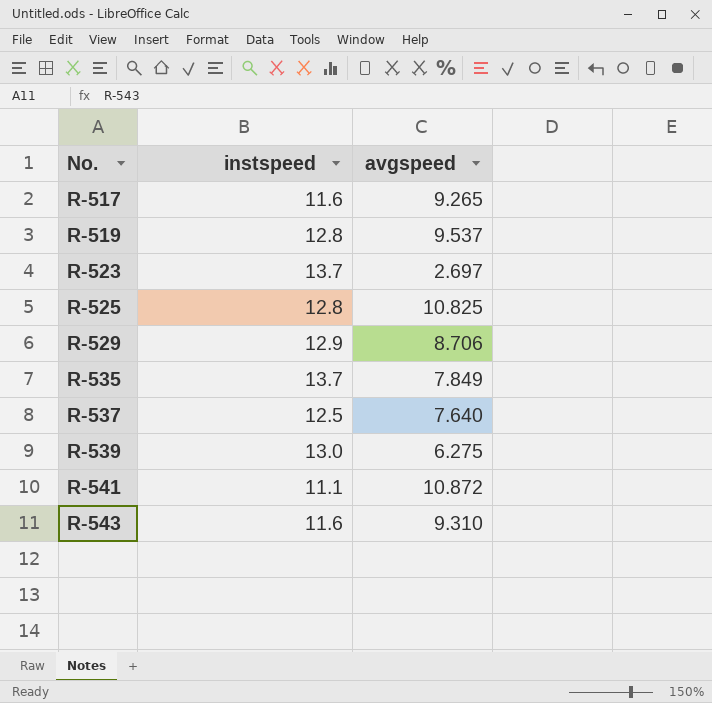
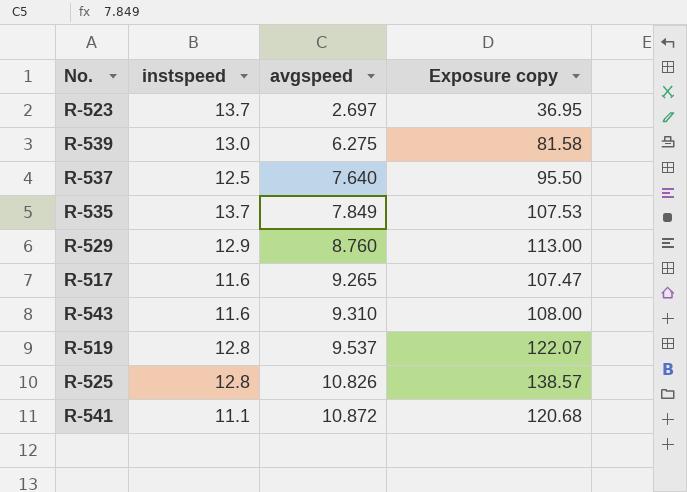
row order: No. ascending -> avgspeed ascending
column Exposure copy | formula: none -> [instspeed] * [avgspeed]
R-529 | avgspeed: 8.706 -> 8.760
R-525 | avgspeed: 10.825 -> 10.826

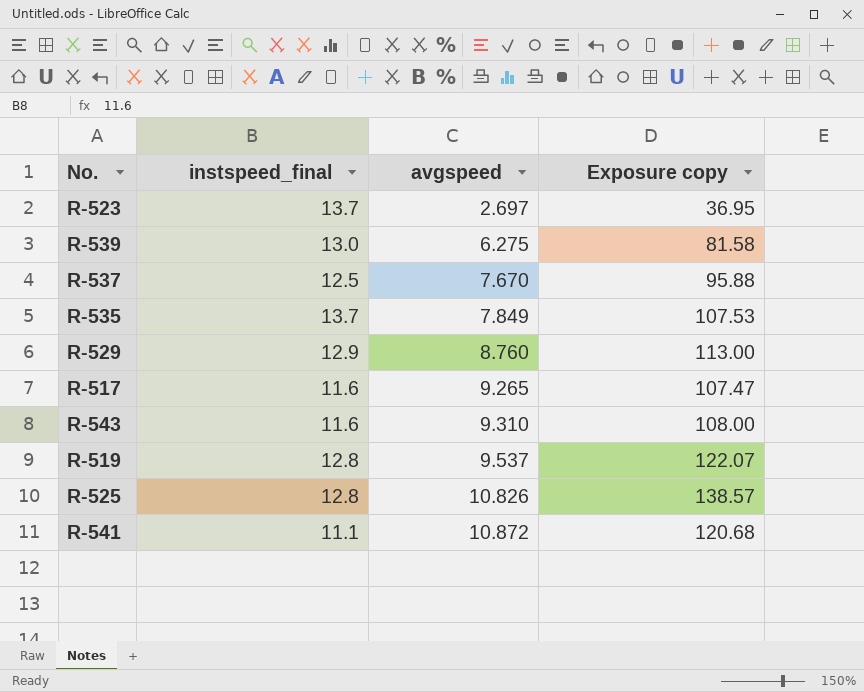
column name: instspeed -> instspeed_final
R-537 | avgspeed: 7.640 -> 7.670
R-537 | Exposure copy: 95.50 -> 95.88

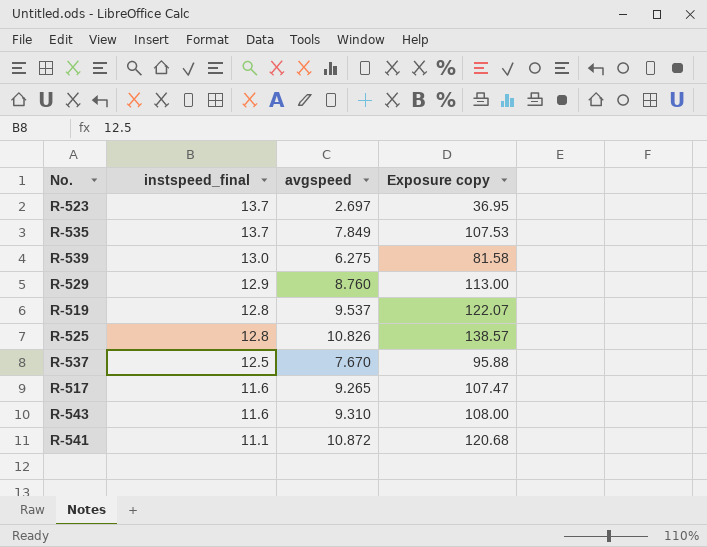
row order: avgspeed ascending -> instspeed_final descending

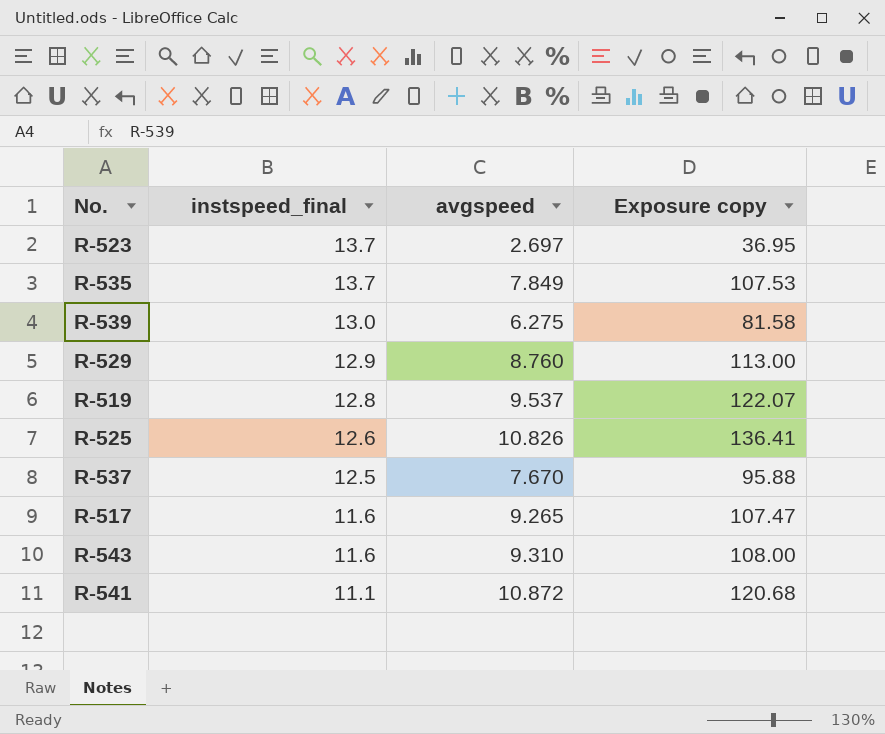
R-525 | instspeed_final: 12.8 -> 12.6
R-525 | Exposure copy: 138.57 -> 136.41

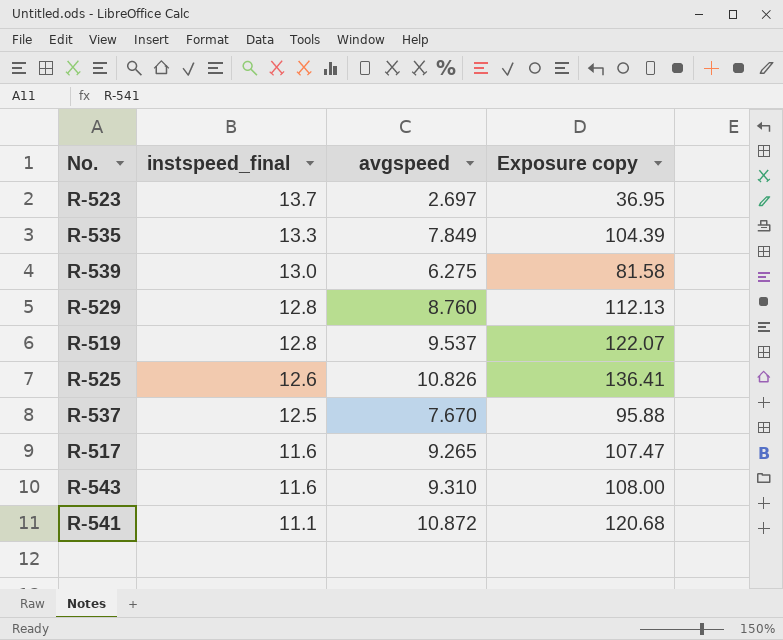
R-535 | instspeed_final: 13.7 -> 13.3
R-535 | Exposure copy: 107.53 -> 104.39
R-529 | instspeed_final: 12.9 -> 12.8
R-529 | Exposure copy: 113.00 -> 112.13

